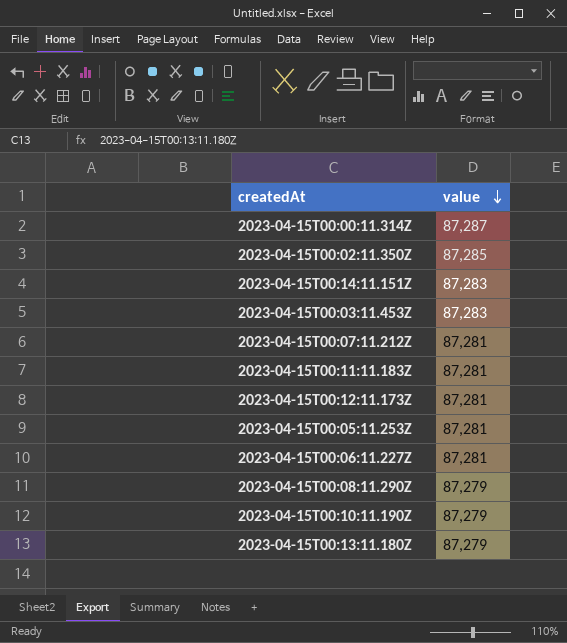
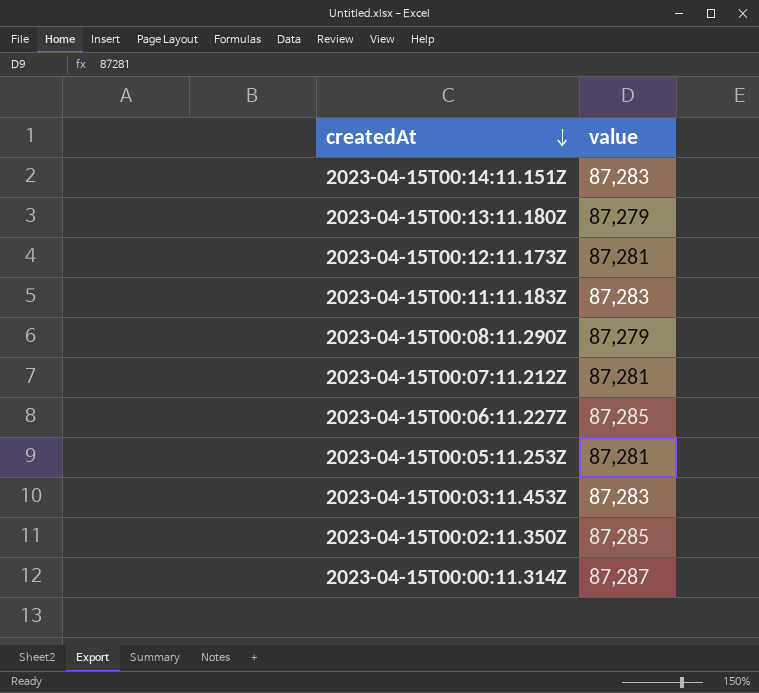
row order: value descending -> createdAt descending
row 2023-04-15T00:10:11.190Z: 87,279 -> none
2023-04-15T00:11:11.183Z | value: 87,281 -> 87,283
2023-04-15T00:06:11.227Z | value: 87,281 -> 87,285

